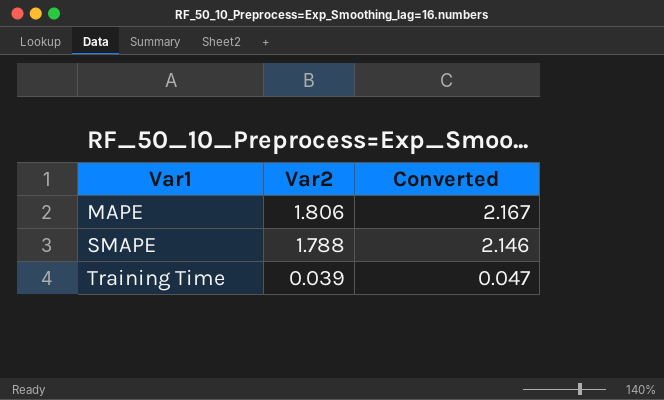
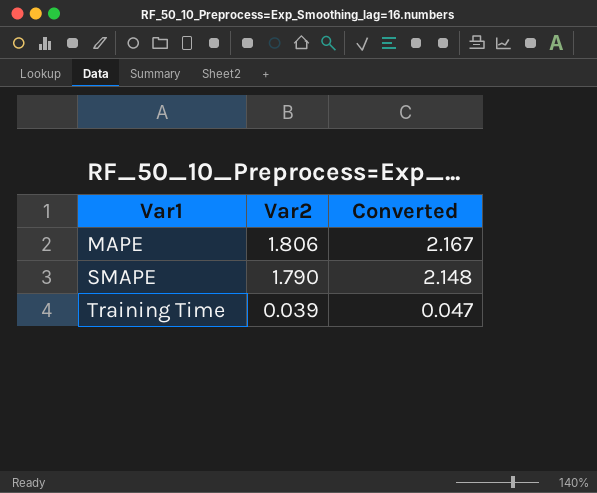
SMAPE | Var2: 1.788 -> 1.790
SMAPE | Converted: 2.146 -> 2.148

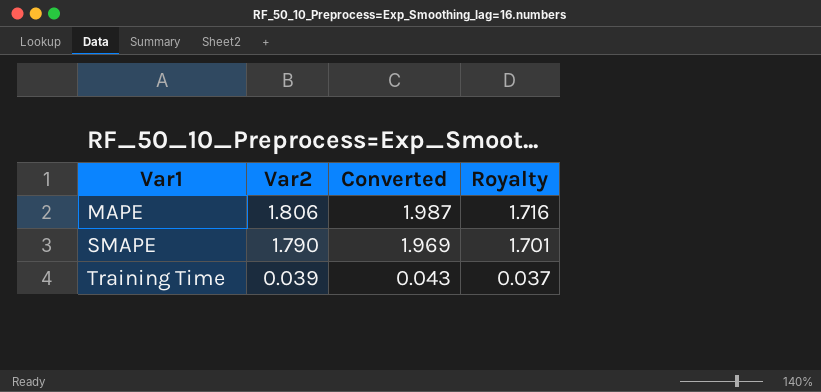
column Converted | formula: [Var2] * 1.2 -> [Var2] * 1.1
column Royalty | formula: none -> [Var2] * 0.95

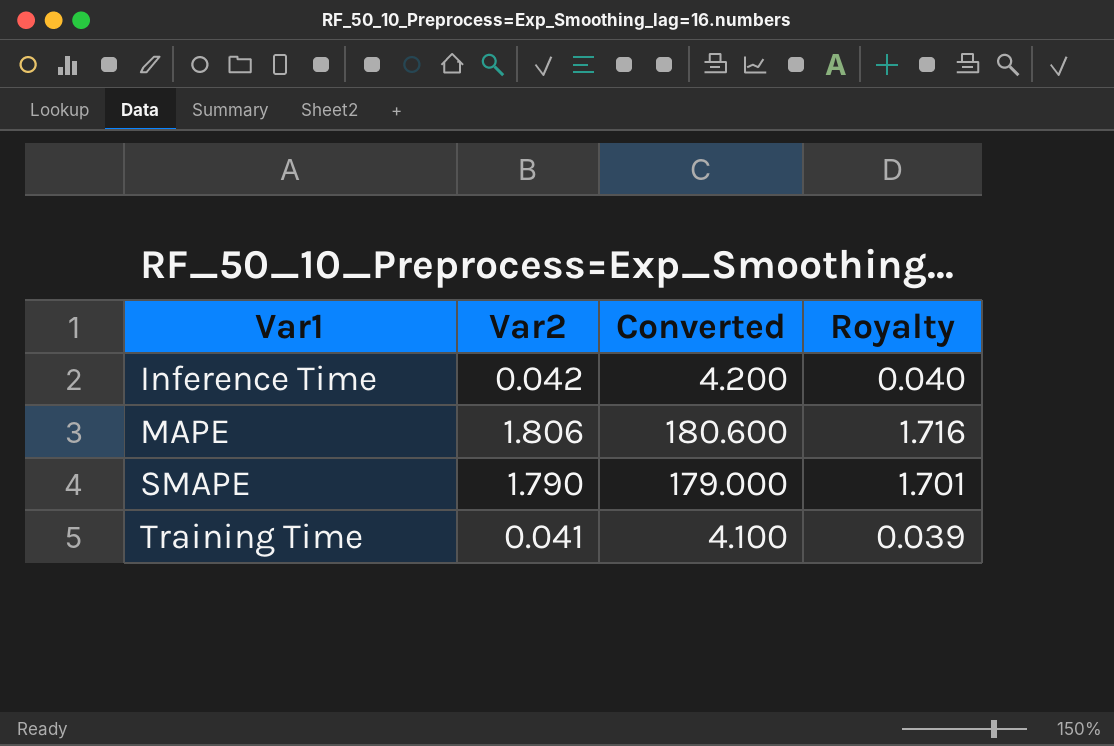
column Converted | formula: [Var2] * 1.1 -> [Var2] * 100
row Inference Time: none -> 0.042 | 4.200 | 0.040
Training Time | Var2: 0.039 -> 0.041
Training Time | Royalty: 0.037 -> 0.039

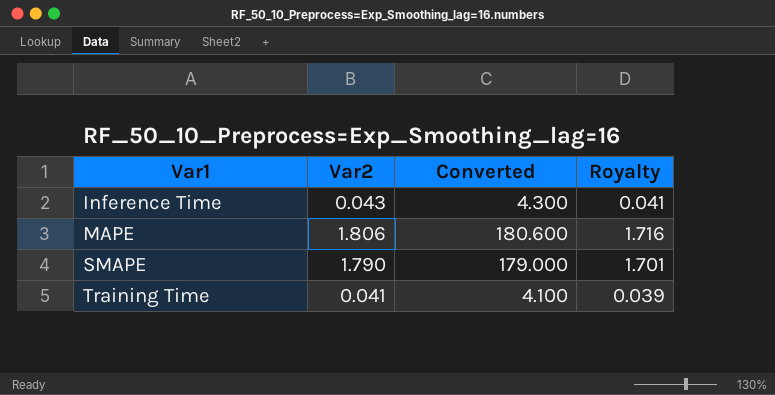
Inference Time | Var2: 0.042 -> 0.043
Inference Time | Converted: 4.200 -> 4.300
Inference Time | Royalty: 0.040 -> 0.041

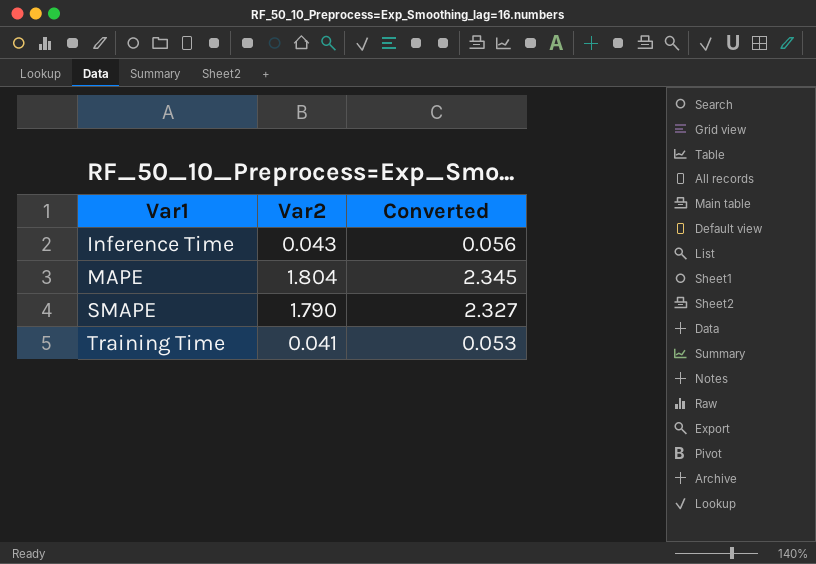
column Royalty | formula: [Var2] * 0.95 -> none
column Converted | formula: [Var2] * 100 -> [Var2] * 1.3
MAPE | Var2: 1.806 -> 1.804

